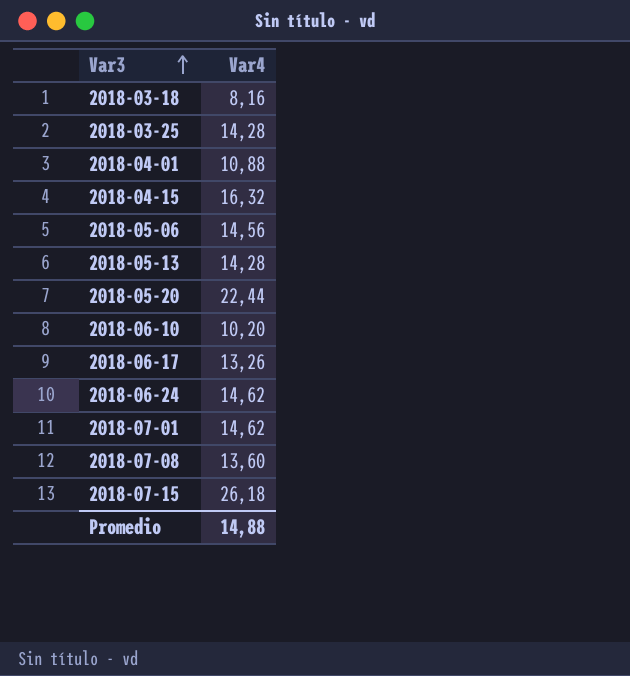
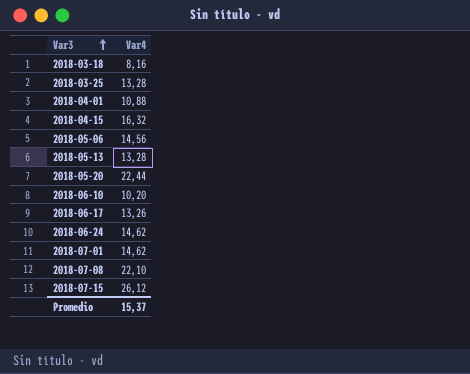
2018-03-25 | Var4: 14,28 -> 13,28
2018-05-13 | Var4: 14,28 -> 13,28
2018-07-08 | Var4: 13,60 -> 22,10
2018-07-15 | Var4: 26,18 -> 26,12
Promedio | Var4: 14,88 -> 15,37

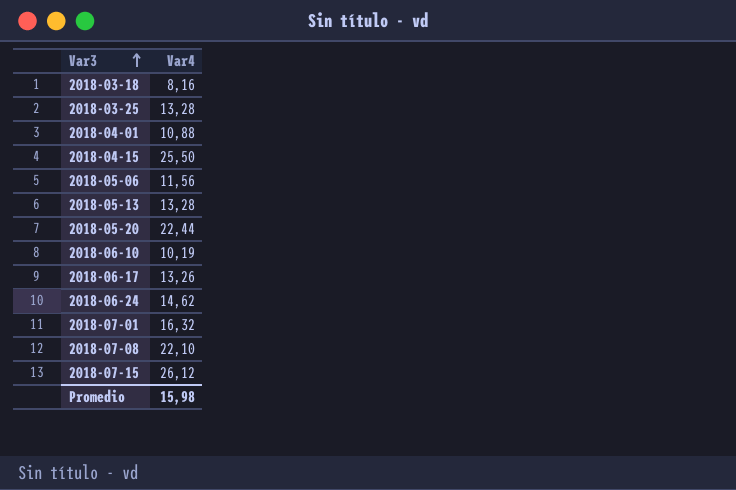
2018-04-15 | Var4: 16,32 -> 25,50
2018-05-06 | Var4: 14,56 -> 11,56
2018-06-10 | Var4: 10,20 -> 10,19
2018-07-01 | Var4: 14,62 -> 16,32
Promedio | Var4: 15,37 -> 15,98

